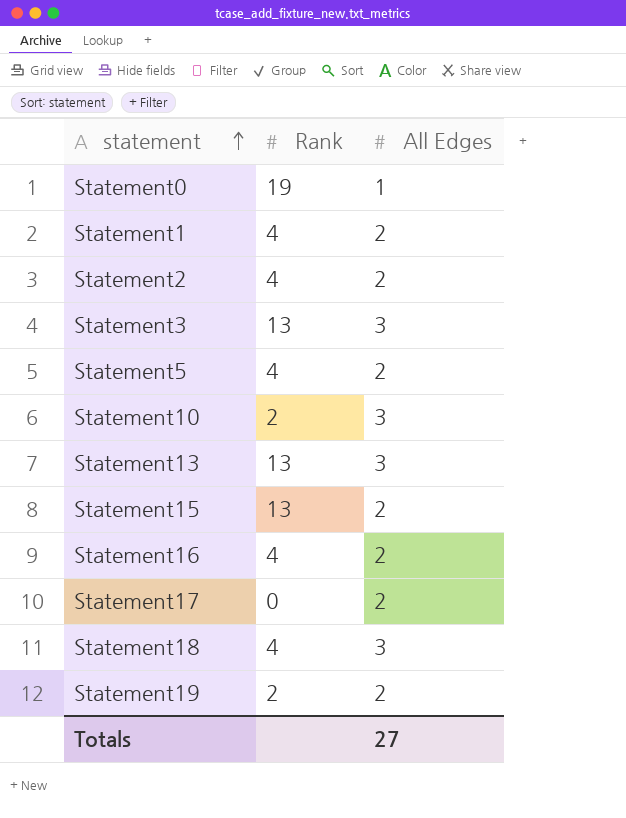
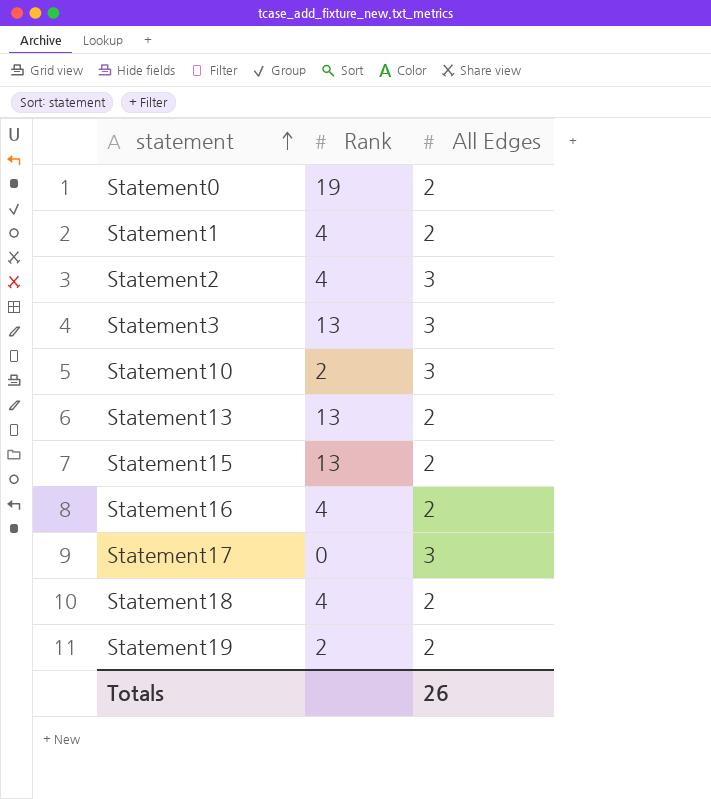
row Statement5: 4 | 2 -> none
Statement0 | All Edges: 1 -> 2
Statement2 | All Edges: 2 -> 3
Statement13 | All Edges: 3 -> 2
Statement17 | All Edges: 2 -> 3
Statement18 | All Edges: 3 -> 2
Totals | All Edges: 27 -> 26

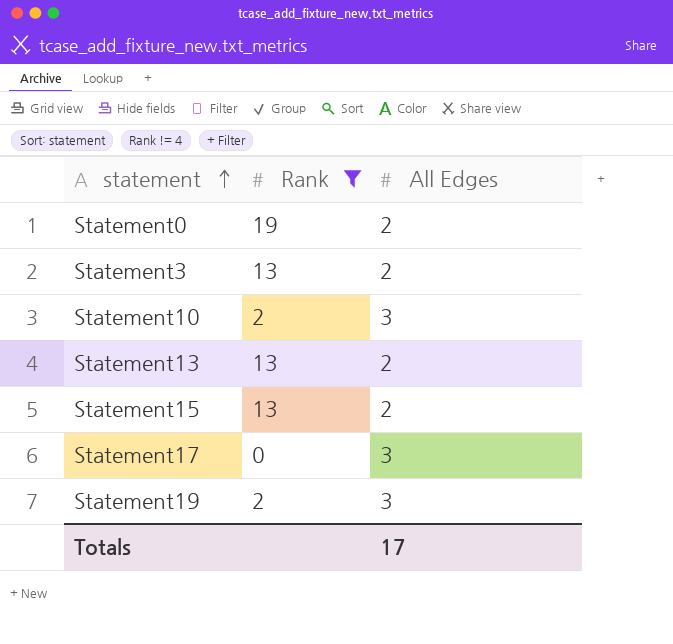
filter: none -> Rank != 4
Statement3 | All Edges: 3 -> 2
Statement19 | All Edges: 2 -> 3
Totals | All Edges: 26 -> 17

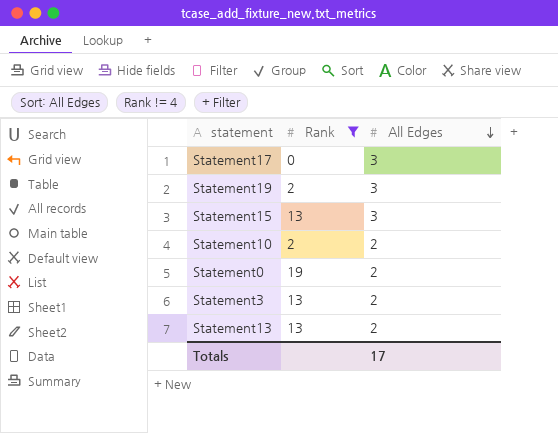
row order: statement ascending -> All Edges descending
Statement15 | All Edges: 2 -> 3
Statement10 | All Edges: 3 -> 2

